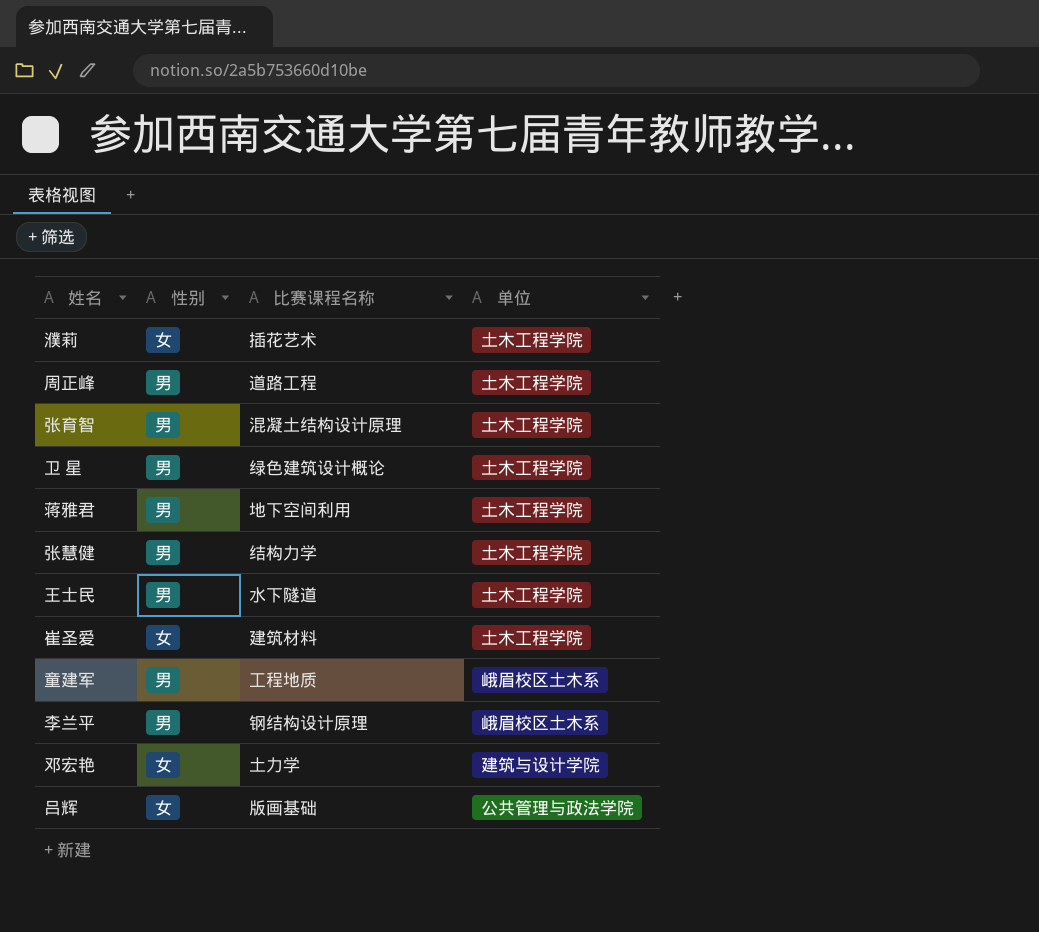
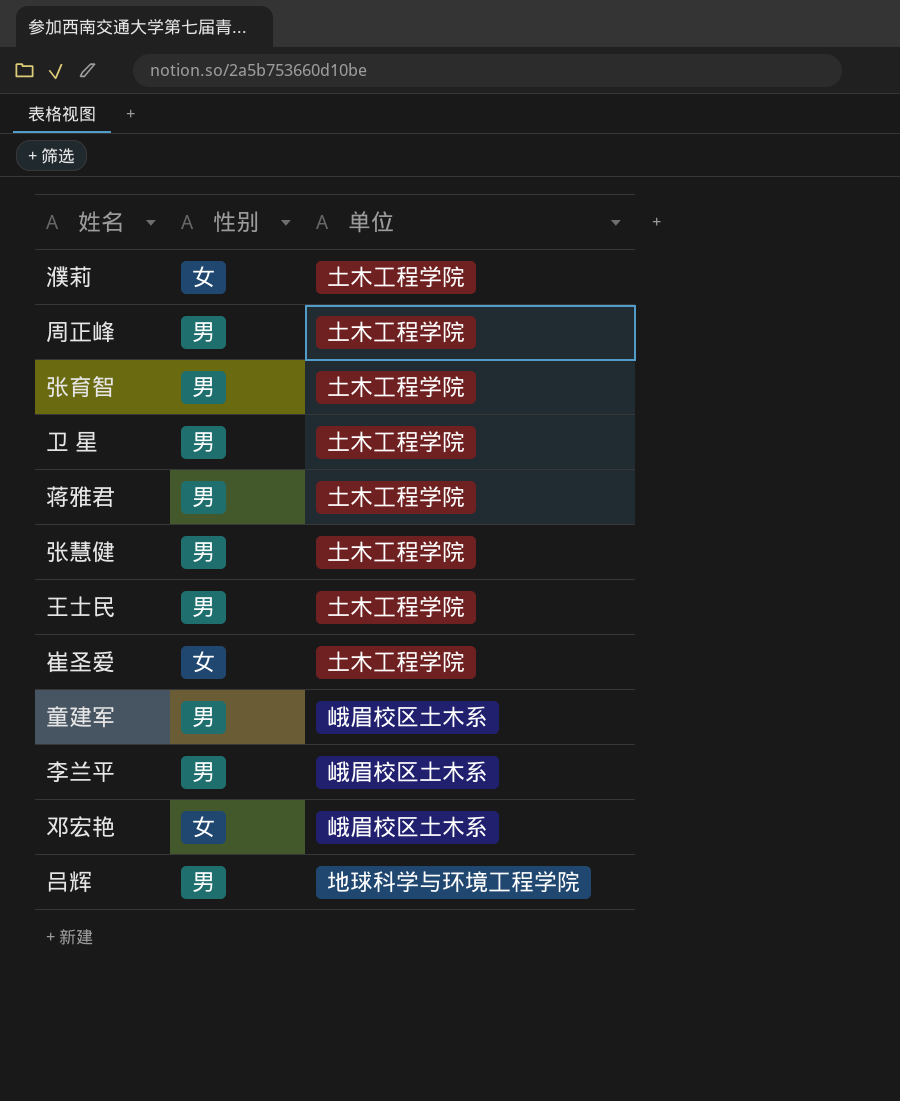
column 比赛课程名称 | position: 3 -> none
邓宏艳 | 单位: 建筑与设计学院 -> 峨眉校区土木系
吕辉 | 性别: 女 -> 男
吕辉 | 单位: 公共管理与政法学院 -> 地球科学与环境工程学院

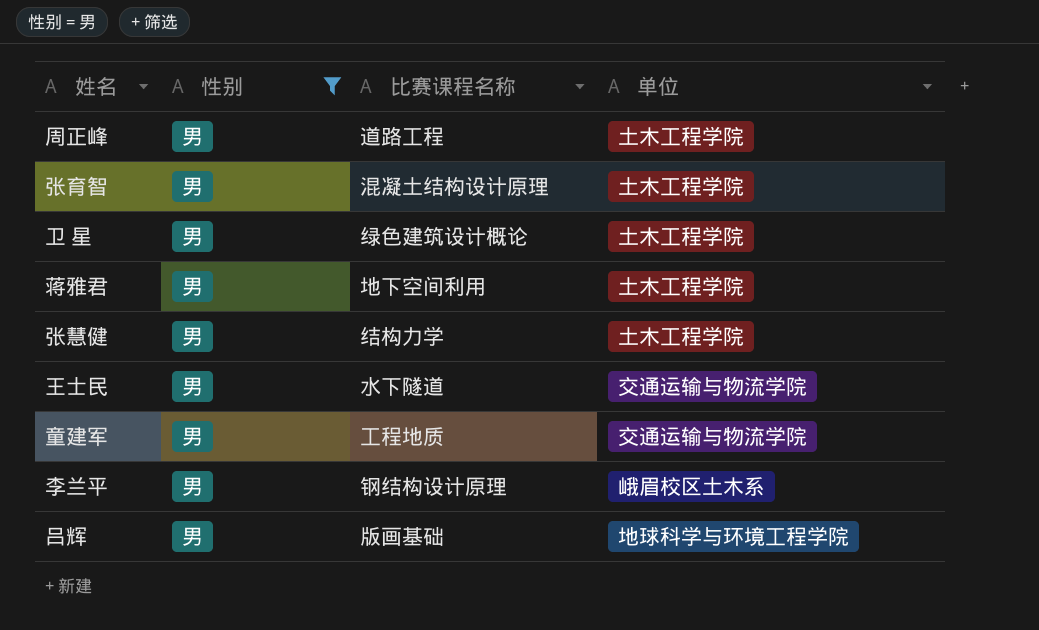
filter: none -> 性别 = 男
column 比赛课程名称 | position: none -> 3
王士民 | 单位: 土木工程学院 -> 交通运输与物流学院
童建军 | 单位: 峨眉校区土木系 -> 交通运输与物流学院

